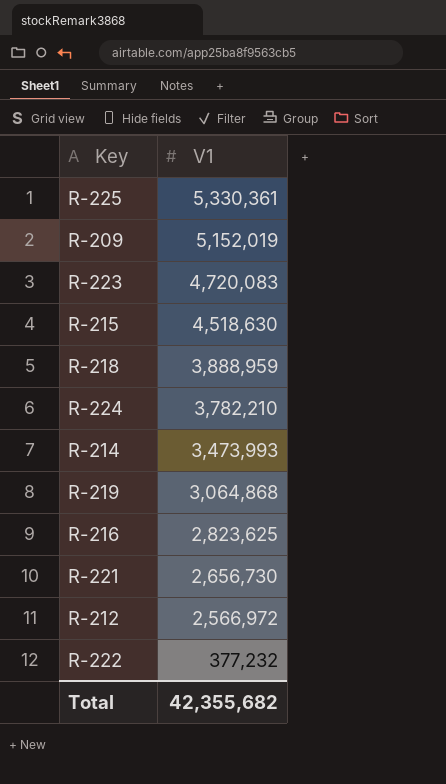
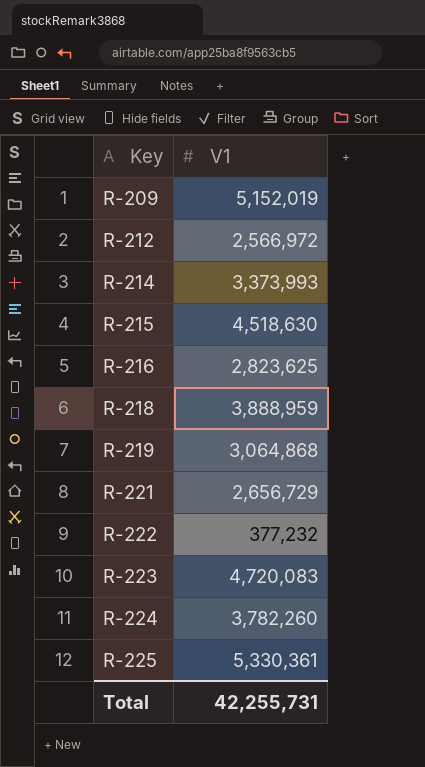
row order: V1 descending -> Key ascending
R-214 | V1: 3,473,993 -> 3,373,993
R-221 | V1: 2,656,730 -> 2,656,729
R-224 | V1: 3,782,210 -> 3,782,260
Total | V1: 42,355,682 -> 42,255,731

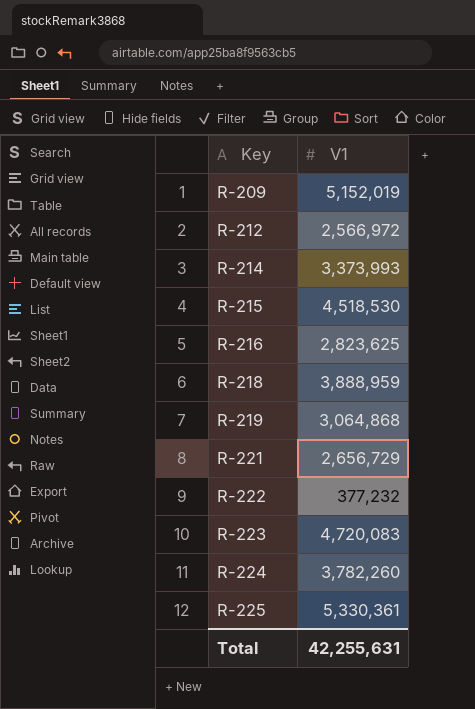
R-215 | V1: 4,518,630 -> 4,518,530
Total | V1: 42,255,731 -> 42,255,631

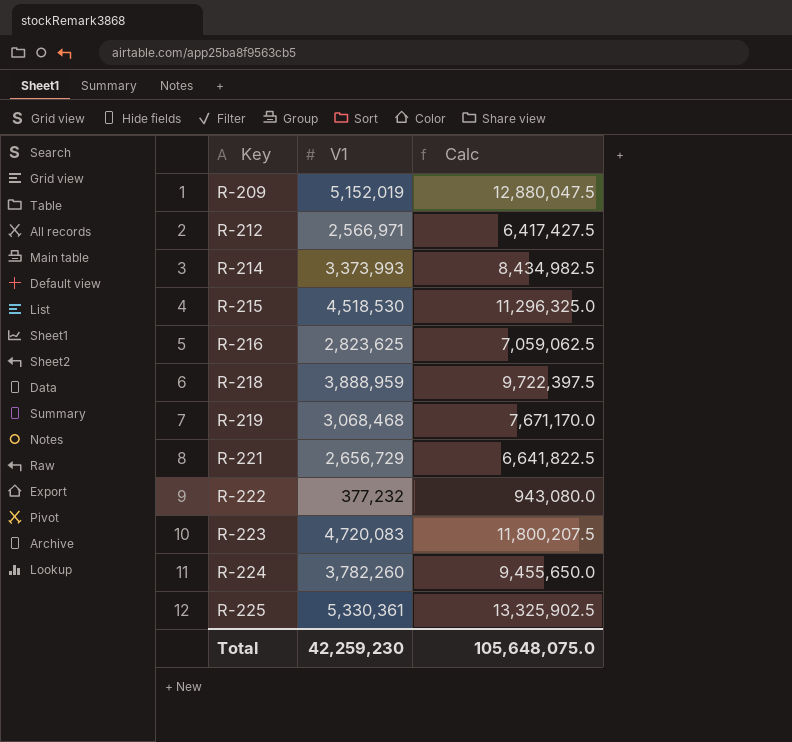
column Calc | formula: none -> [V1] * 2.5
R-212 | V1: 2,566,972 -> 2,566,971
R-219 | V1: 3,064,868 -> 3,068,468
Total | V1: 42,255,631 -> 42,259,230

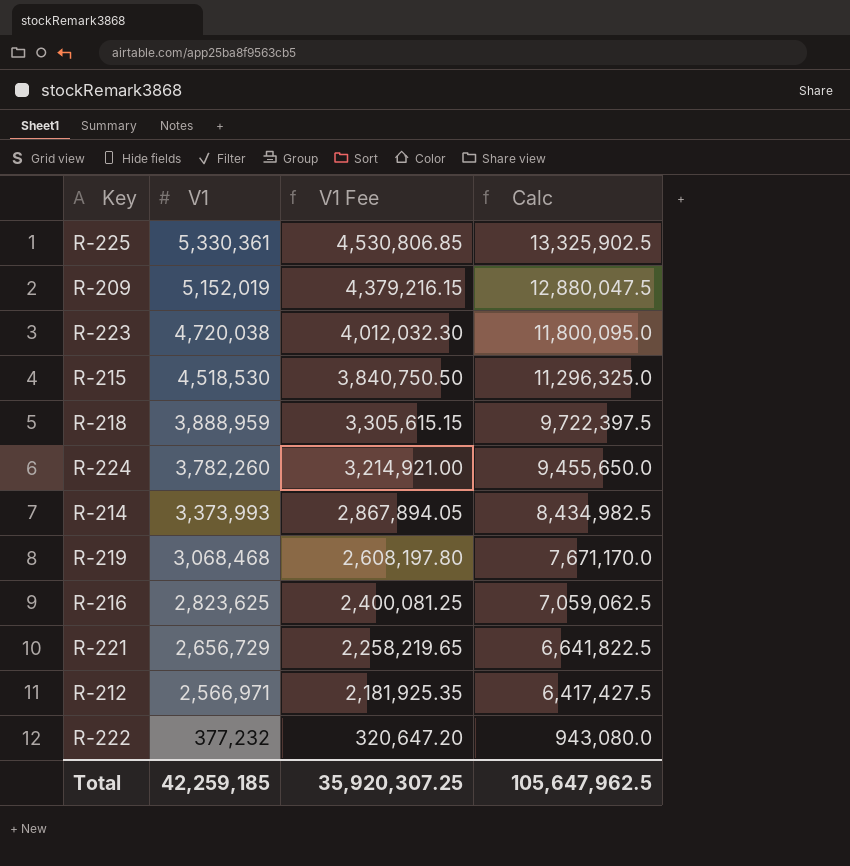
row order: Key ascending -> V1 descending
column V1 Fee | formula: none -> [V1] * 0.85
R-223 | V1: 4,720,083 -> 4,720,038
R-223 | Calc: 11,800,207.5 -> 11,800,095.0
Total | V1: 42,259,230 -> 42,259,185
Total | Calc: 105,648,075.0 -> 105,647,962.5

